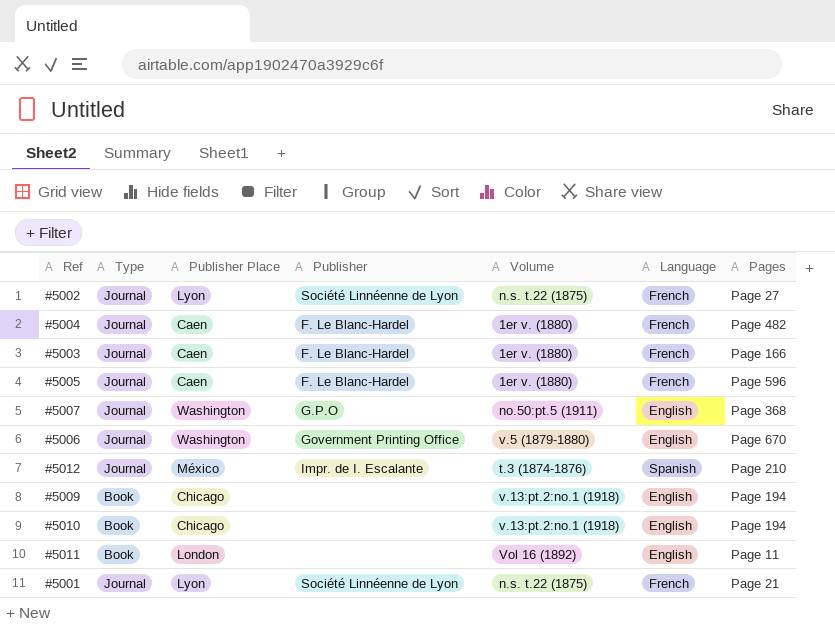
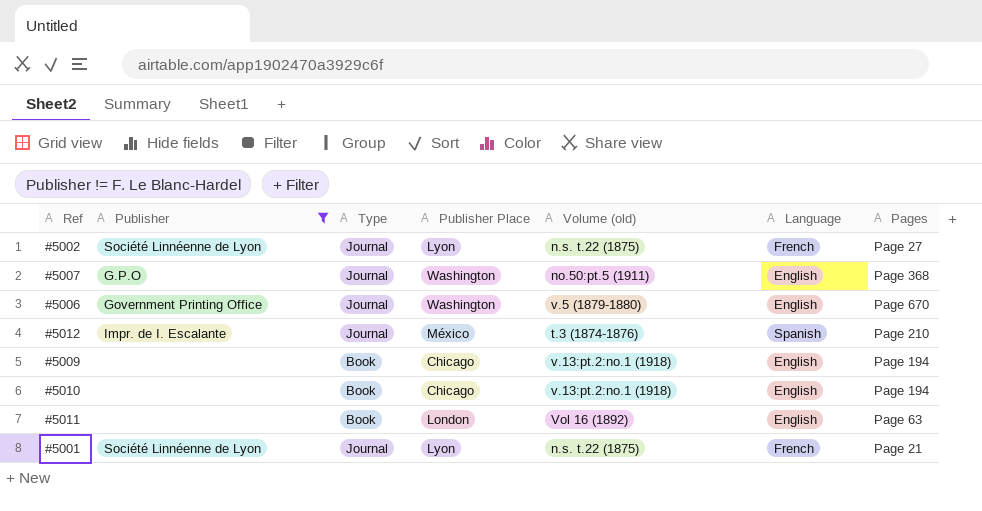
filter: none -> Publisher != F. Le Blanc-Hardel
column Publisher | position: 4 -> 2
column name: Volume -> Volume (old)
#5011 | Pages: Page 11 -> Page 63

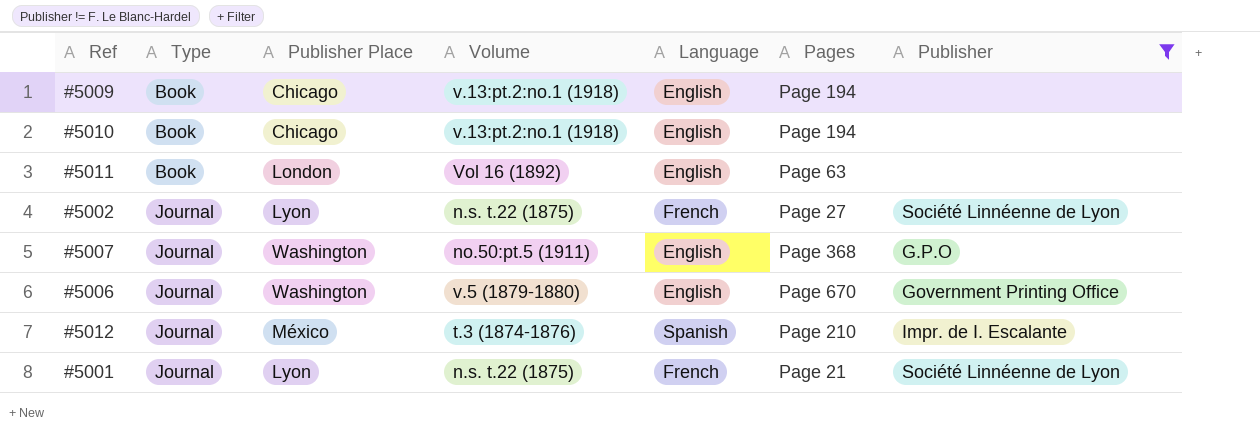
row order: none -> Type ascending
column name: Volume (old) -> Volume
column Publisher | position: 2 -> 7

